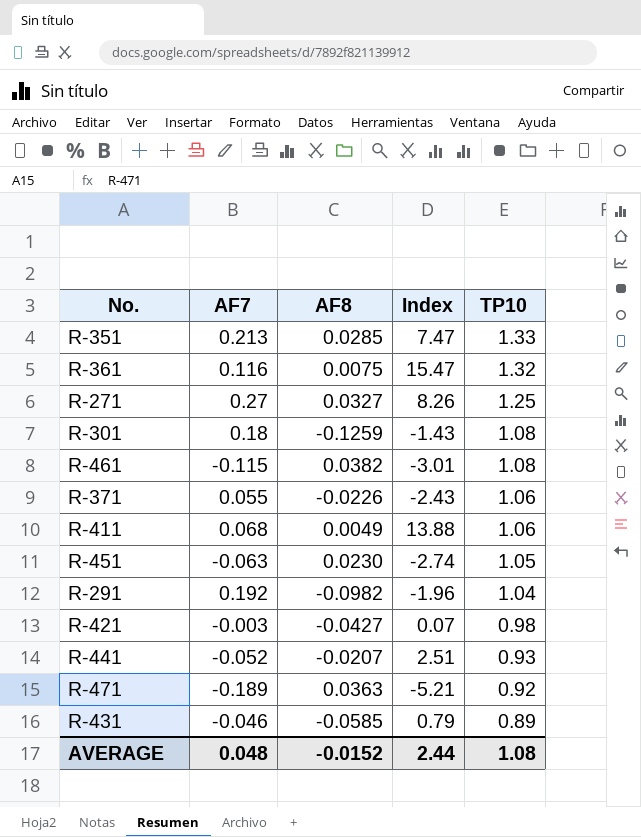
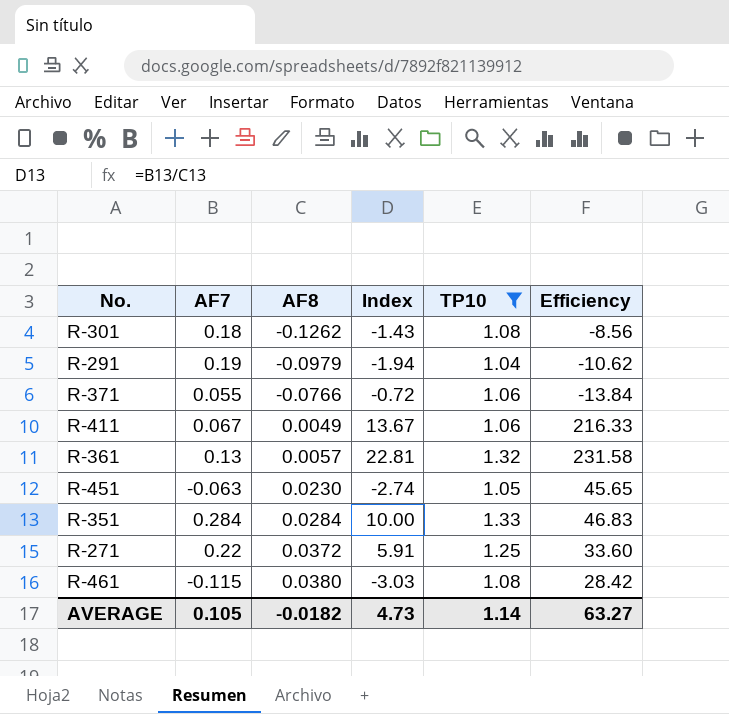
filter: none -> TP10 >= 1.04
row order: TP10 descending -> AF8 ascending
column Efficiency | formula: none -> [TP10] / [AF8]
R-301 | AF8: -0.1259 -> -0.1262
R-291 | AF7: 0.192 -> 0.19
R-291 | AF8: -0.0982 -> -0.0979
R-291 | Index: -1.96 -> -1.94
R-371 | AF8: -0.0226 -> -0.0766
R-371 | Index: -2.43 -> -0.72
R-411 | AF7: 0.068 -> 0.067
R-411 | Index: 13.88 -> 13.67
R-361 | AF7: 0.116 -> 0.13
R-361 | AF8: 0.0075 -> 0.0057
R-361 | Index: 15.47 -> 22.81
R-351 | AF7: 0.213 -> 0.284
R-351 | AF8: 0.0285 -> 0.0284
R-351 | Index: 7.47 -> 10.00
R-271 | AF7: 0.27 -> 0.22
R-271 | AF8: 0.0327 -> 0.0372
R-271 | Index: 8.26 -> 5.91
R-461 | AF8: 0.0382 -> 0.0380
R-461 | Index: -3.01 -> -3.03
AVERAGE | AF7: 0.048 -> 0.105
AVERAGE | AF8: -0.0152 -> -0.0182
AVERAGE | Index: 2.44 -> 4.73
AVERAGE | TP10: 1.08 -> 1.14

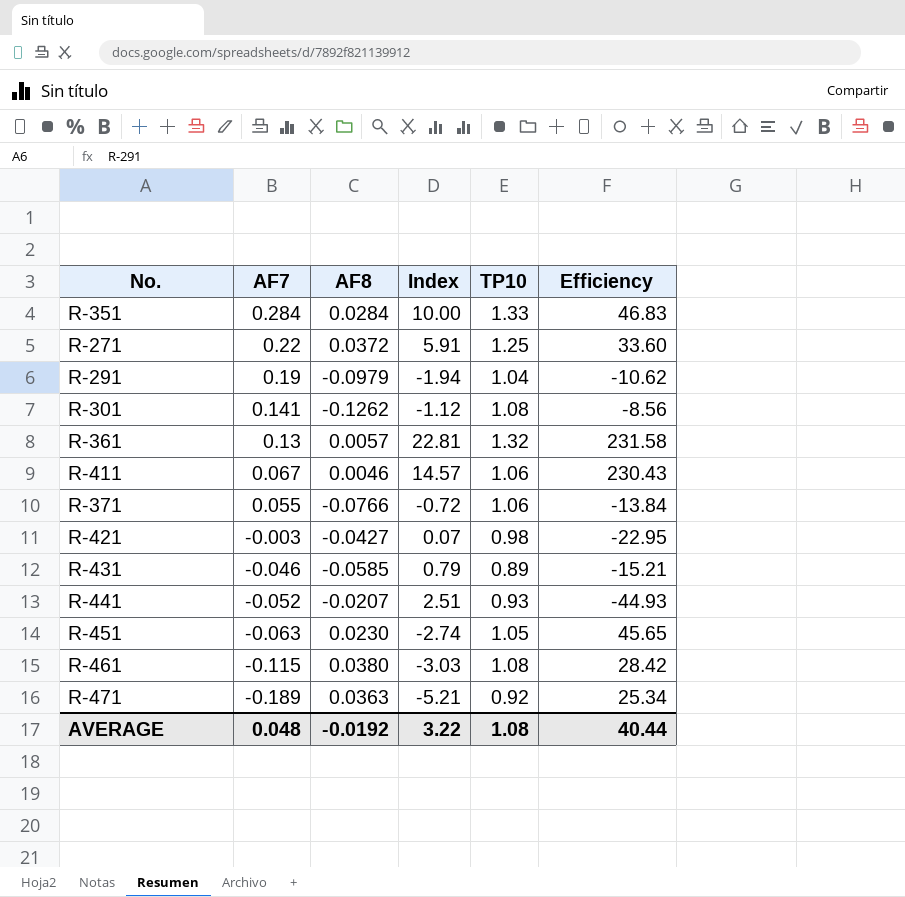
filter: TP10 >= 1.04 -> none
row order: AF8 ascending -> AF7 descending
R-301 | AF7: 0.18 -> 0.141
R-301 | Index: -1.43 -> -1.12
R-411 | AF8: 0.0049 -> 0.0046
R-411 | Index: 13.67 -> 14.57
R-411 | Efficiency: 216.33 -> 230.43
AVERAGE | AF7: 0.105 -> 0.048
AVERAGE | AF8: -0.0182 -> -0.0192
AVERAGE | Index: 4.73 -> 3.22
AVERAGE | TP10: 1.14 -> 1.08
AVERAGE | Efficiency: 63.27 -> 40.44

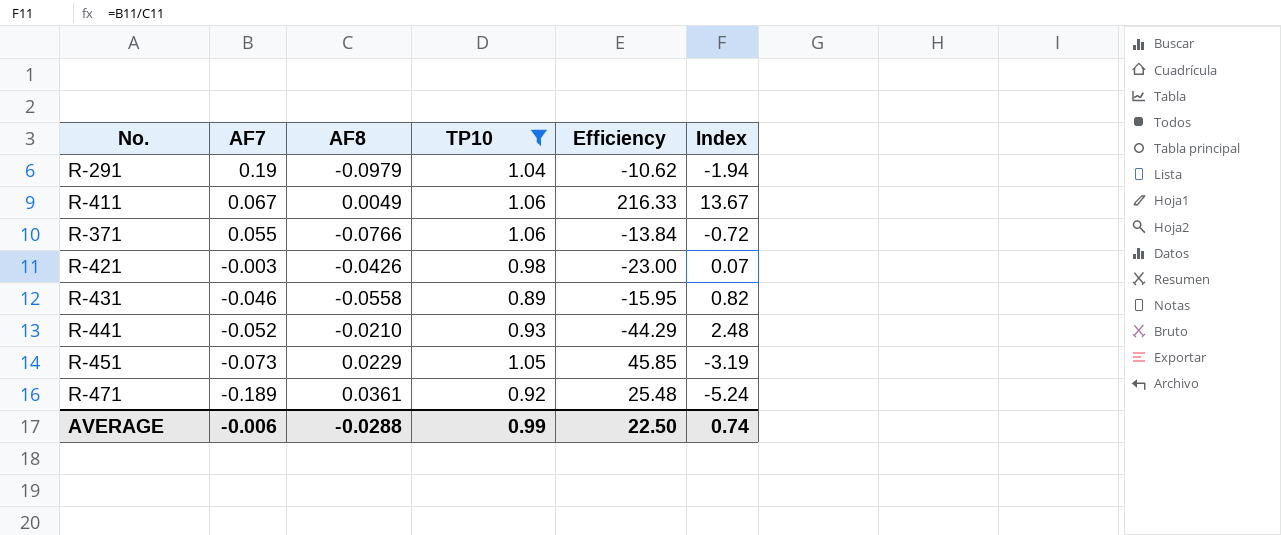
filter: none -> TP10 <= 1.06
column Index | position: 4 -> 6
R-411 | AF8: 0.0046 -> 0.0049
R-411 | Efficiency: 230.43 -> 216.33
R-411 | Index: 14.57 -> 13.67
R-421 | AF8: -0.0427 -> -0.0426
R-421 | Efficiency: -22.95 -> -23.00
R-431 | AF8: -0.0585 -> -0.0558
R-431 | Efficiency: -15.21 -> -15.95
R-431 | Index: 0.79 -> 0.82
R-441 | AF8: -0.0207 -> -0.0210
R-441 | Efficiency: -44.93 -> -44.29
R-441 | Index: 2.51 -> 2.48
R-451 | AF7: -0.063 -> -0.073
R-451 | AF8: 0.0230 -> 0.0229
R-451 | Efficiency: 45.65 -> 45.85
R-451 | Index: -2.74 -> -3.19
R-471 | AF8: 0.0363 -> 0.0361
R-471 | Efficiency: 25.34 -> 25.48
R-471 | Index: -5.21 -> -5.24
AVERAGE | AF7: 0.048 -> -0.006
AVERAGE | AF8: -0.0192 -> -0.0288
AVERAGE | TP10: 1.08 -> 0.99
AVERAGE | Efficiency: 40.44 -> 22.50
AVERAGE | Index: 3.22 -> 0.74

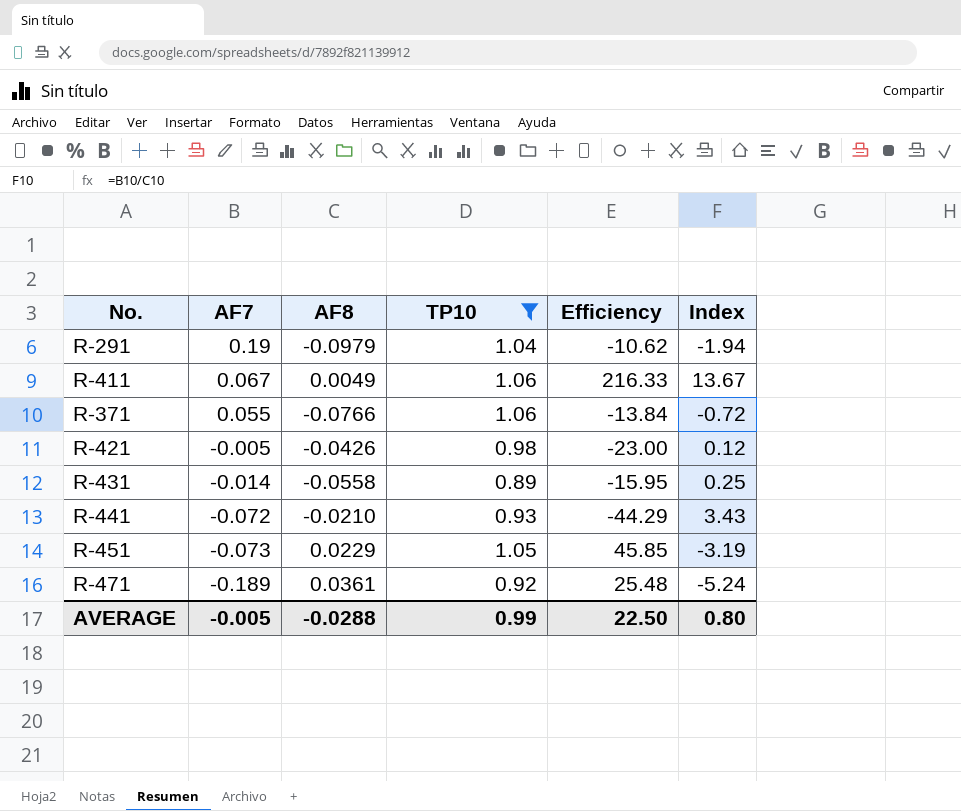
R-421 | AF7: -0.003 -> -0.005
R-421 | Index: 0.07 -> 0.12
R-431 | AF7: -0.046 -> -0.014
R-431 | Index: 0.82 -> 0.25
R-441 | AF7: -0.052 -> -0.072
R-441 | Index: 2.48 -> 3.43
AVERAGE | AF7: -0.006 -> -0.005
AVERAGE | Index: 0.74 -> 0.80

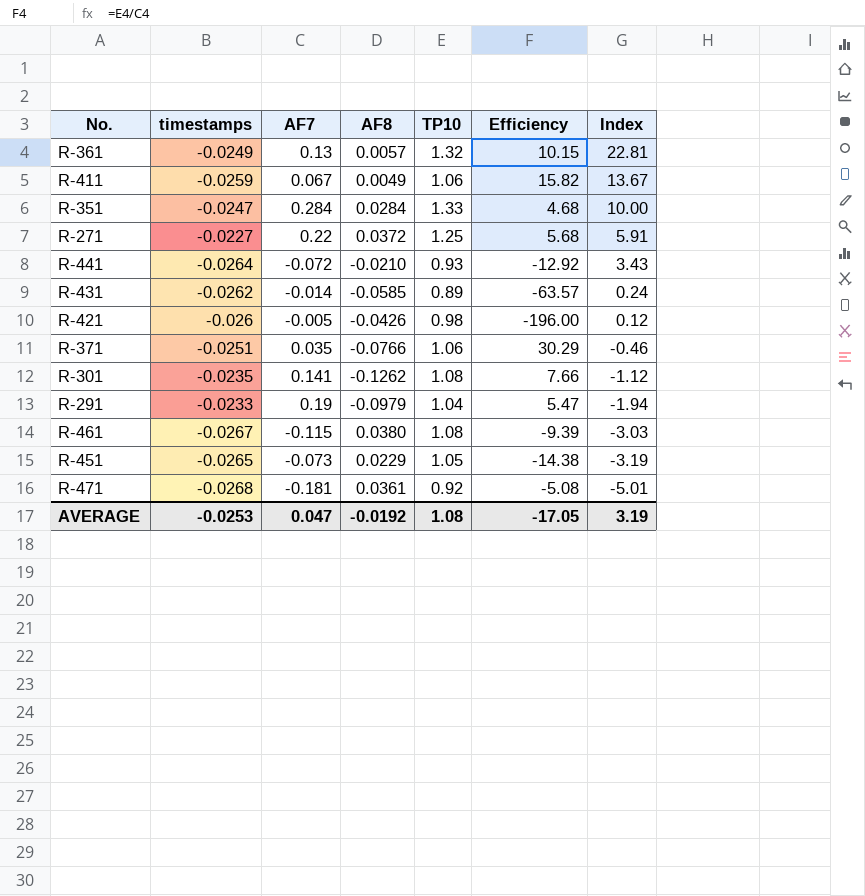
filter: TP10 <= 1.06 -> none
row order: AF7 descending -> Index descending
column timestamps | position: none -> 2
column Efficiency | formula: [TP10] / [AF8] -> [TP10] / [AF7]
R-431 | AF8: -0.0558 -> -0.0585
R-431 | Index: 0.25 -> 0.24
R-371 | AF7: 0.055 -> 0.035
R-371 | Index: -0.72 -> -0.46
R-471 | AF7: -0.189 -> -0.181
R-471 | Index: -5.24 -> -5.01
AVERAGE | AF7: -0.005 -> 0.047
AVERAGE | AF8: -0.0288 -> -0.0192
AVERAGE | TP10: 0.99 -> 1.08
AVERAGE | Efficiency: 22.50 -> -17.05
AVERAGE | Index: 0.80 -> 3.19

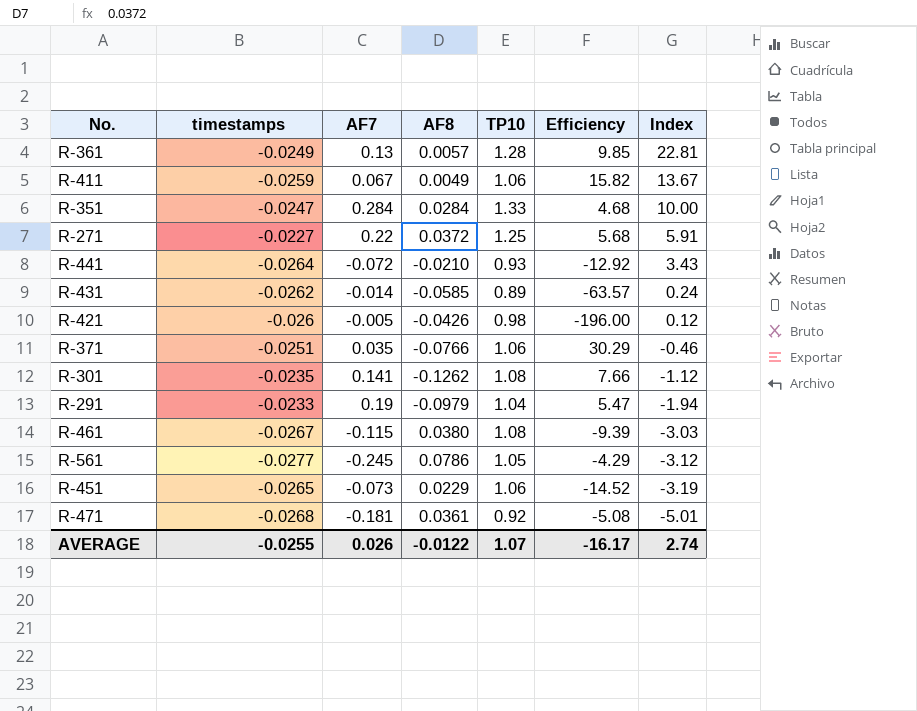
R-361 | TP10: 1.32 -> 1.28
R-361 | Efficiency: 10.15 -> 9.85
row R-561: none -> -0.0277 | -0.245 | 0.0786 | 1.05 | -4.29 | -3.12
R-451 | TP10: 1.05 -> 1.06
R-451 | Efficiency: -14.38 -> -14.52
AVERAGE | timestamps: -0.0253 -> -0.0255
AVERAGE | AF7: 0.047 -> 0.026
AVERAGE | AF8: -0.0192 -> -0.0122
AVERAGE | TP10: 1.08 -> 1.07
AVERAGE | Efficiency: -17.05 -> -16.17
AVERAGE | Index: 3.19 -> 2.74

